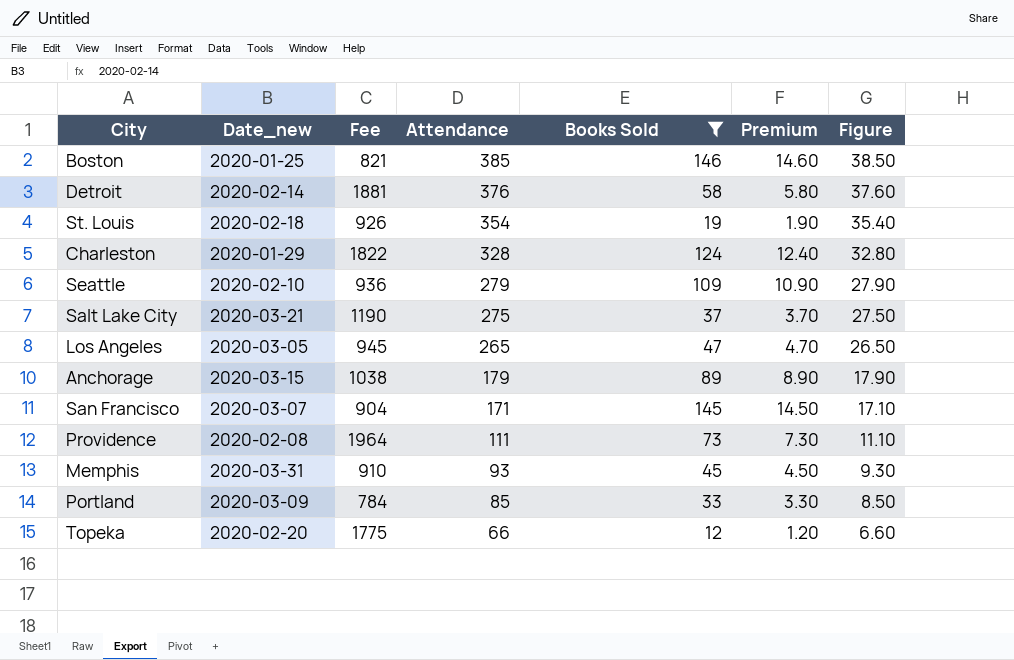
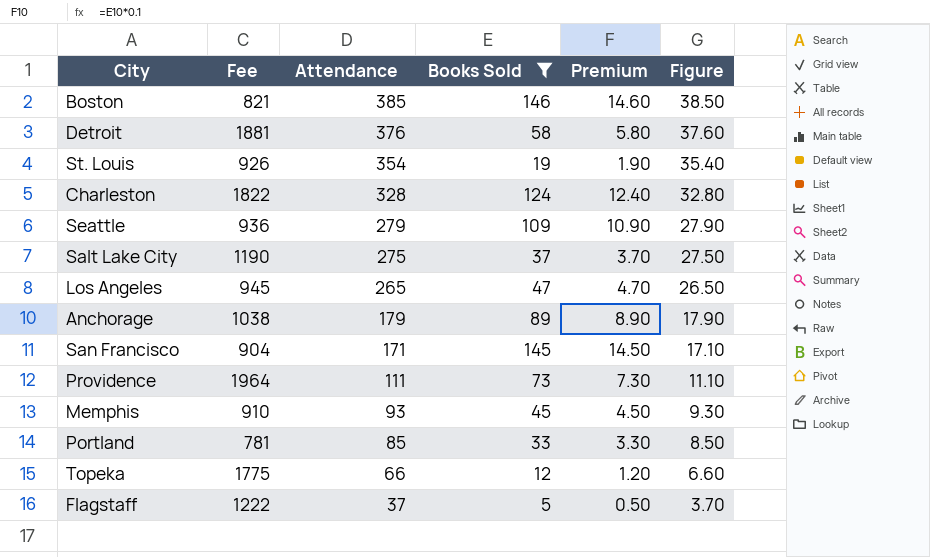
column Date_new | position: 2 -> none
Portland | Fee: 784 -> 781
row Flagstaff: none -> 1222 | 37 | 5 | 0.50 | 3.70

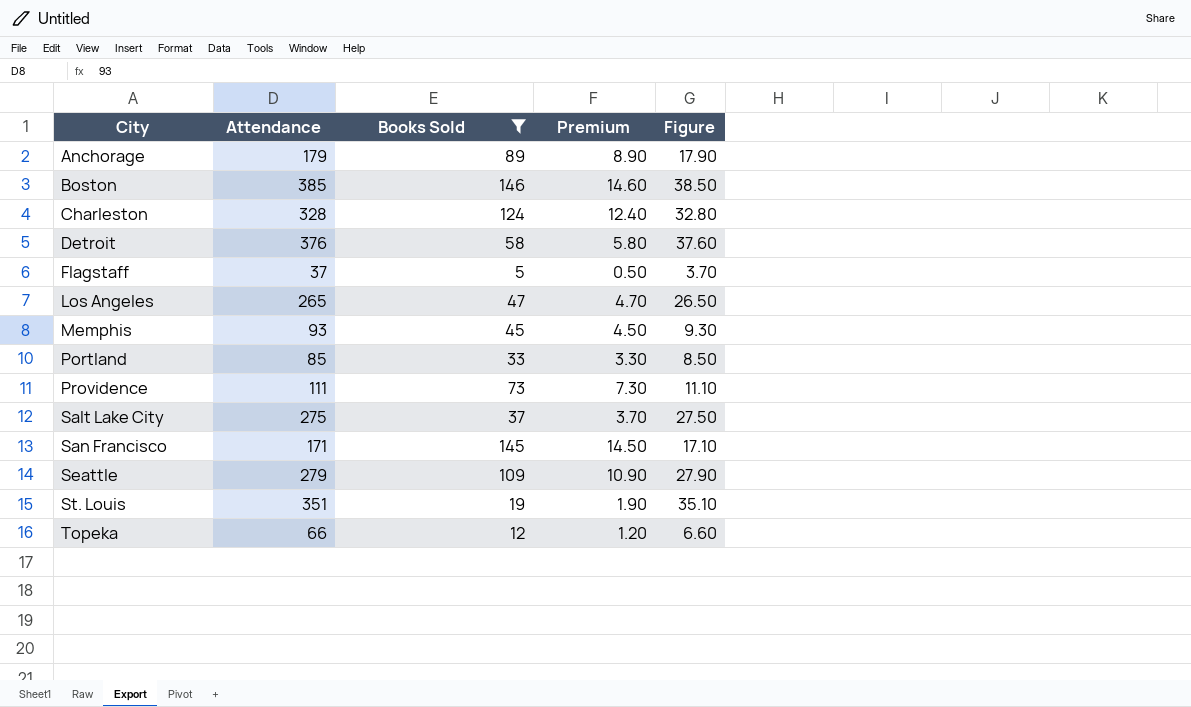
row order: Attendance descending -> City ascending
column Fee | position: 2 -> none
St. Louis | Attendance: 354 -> 351
St. Louis | Figure: 35.40 -> 35.10

